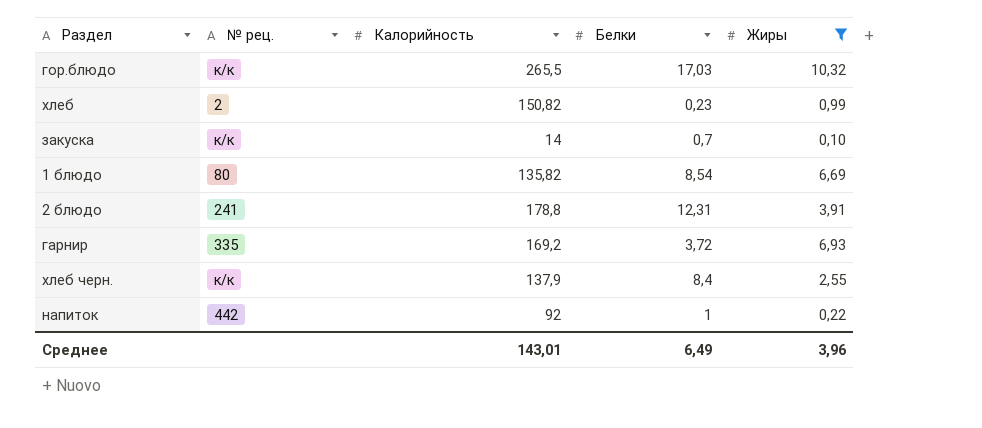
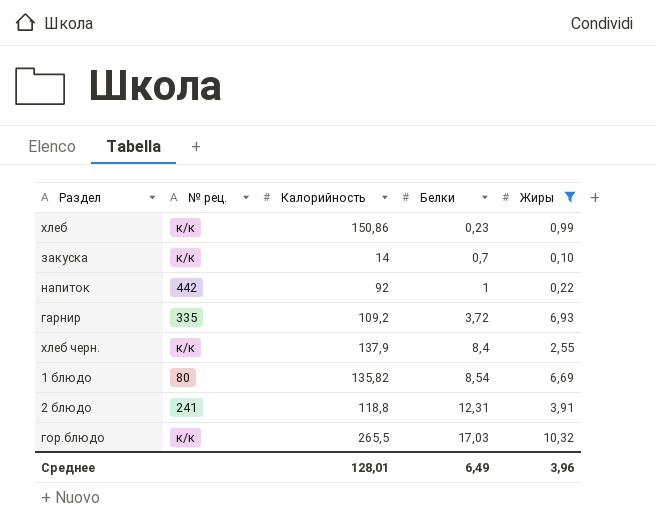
row order: none -> Белки ascending
хлеб | № рец.: 2 -> к/к
хлеб | Калорийность: 150,82 -> 150,86
гарнир | Калорийность: 169,2 -> 109,2
2 блюдо | Калорийность: 178,8 -> 118,8
Среднее | Калорийность: 143,01 -> 128,01

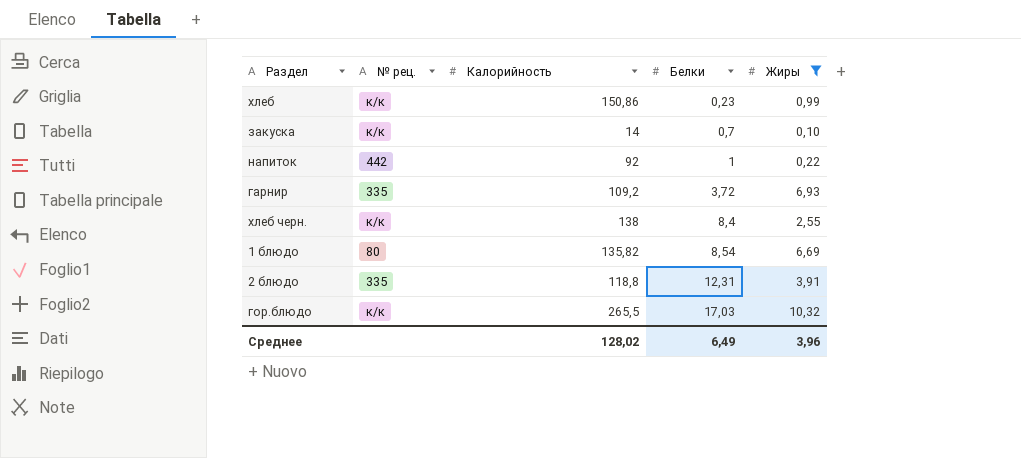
хлеб черн. | Калорийность: 137,9 -> 138
2 блюдо | № рец.: 241 -> 335
Среднее | Калорийность: 128,01 -> 128,02

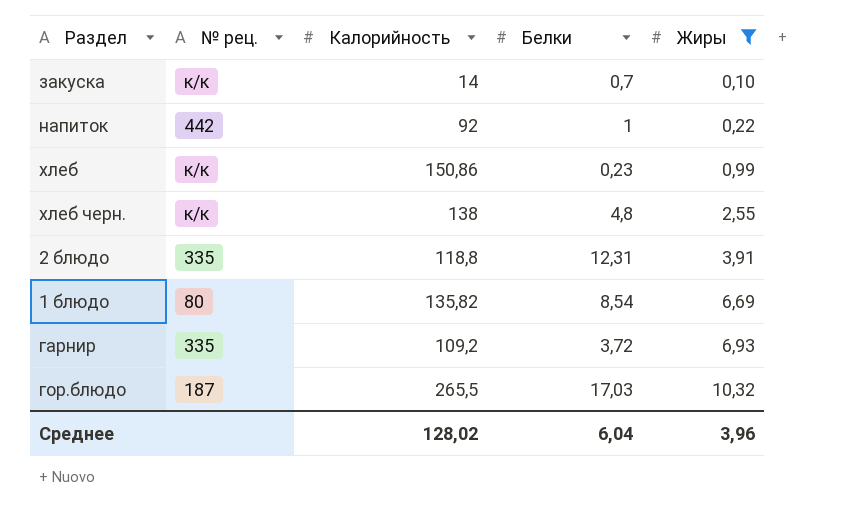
row order: Белки ascending -> Жиры ascending
хлеб черн. | Белки: 8,4 -> 4,8
гор.блюдо | № рец.: к/к -> 187
Среднее | Белки: 6,49 -> 6,04

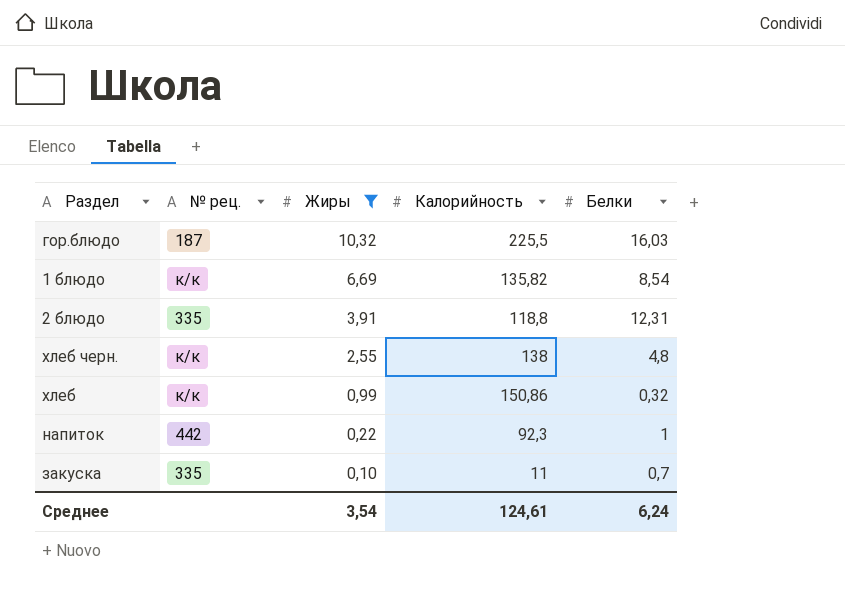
row order: Жиры ascending -> Жиры descending
column Жиры | position: 5 -> 3
row гарнир: 335 | 109,2 | 3,72 | 6,93 -> none
гор.блюдо | Калорийность: 265,5 -> 225,5
гор.блюдо | Белки: 17,03 -> 16,03
1 блюдо | № рец.: 80 -> к/к
хлеб | Белки: 0,23 -> 0,32
напиток | Калорийность: 92 -> 92,3
закуска | № рец.: к/к -> 335
закуска | Калорийность: 14 -> 11
Среднее | Жиры: 3,96 -> 3,54
Среднее | Калорийность: 128,02 -> 124,61
Среднее | Белки: 6,04 -> 6,24

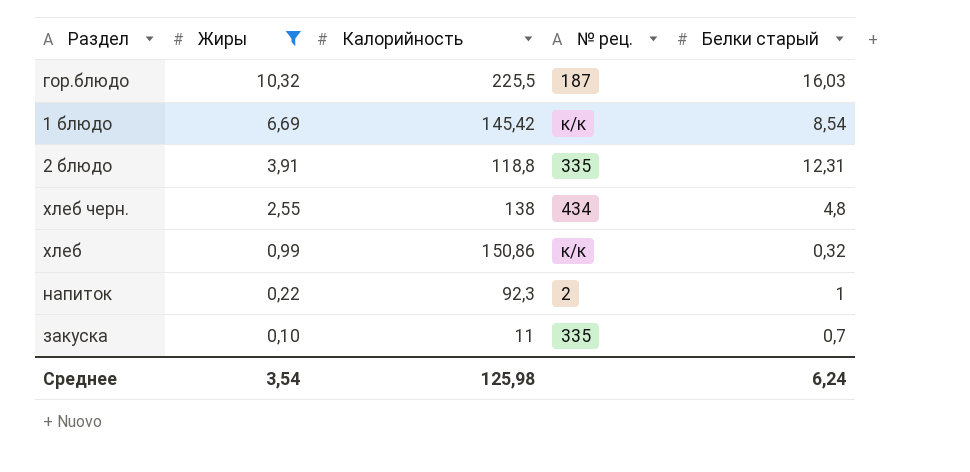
column № рец. | position: 2 -> 4
column name: Белки -> Белки старый
1 блюдо | Калорийность: 135,82 -> 145,42
хлеб черн. | № рец.: к/к -> 434
напиток | № рец.: 442 -> 2
Среднее | Калорийность: 124,61 -> 125,98

